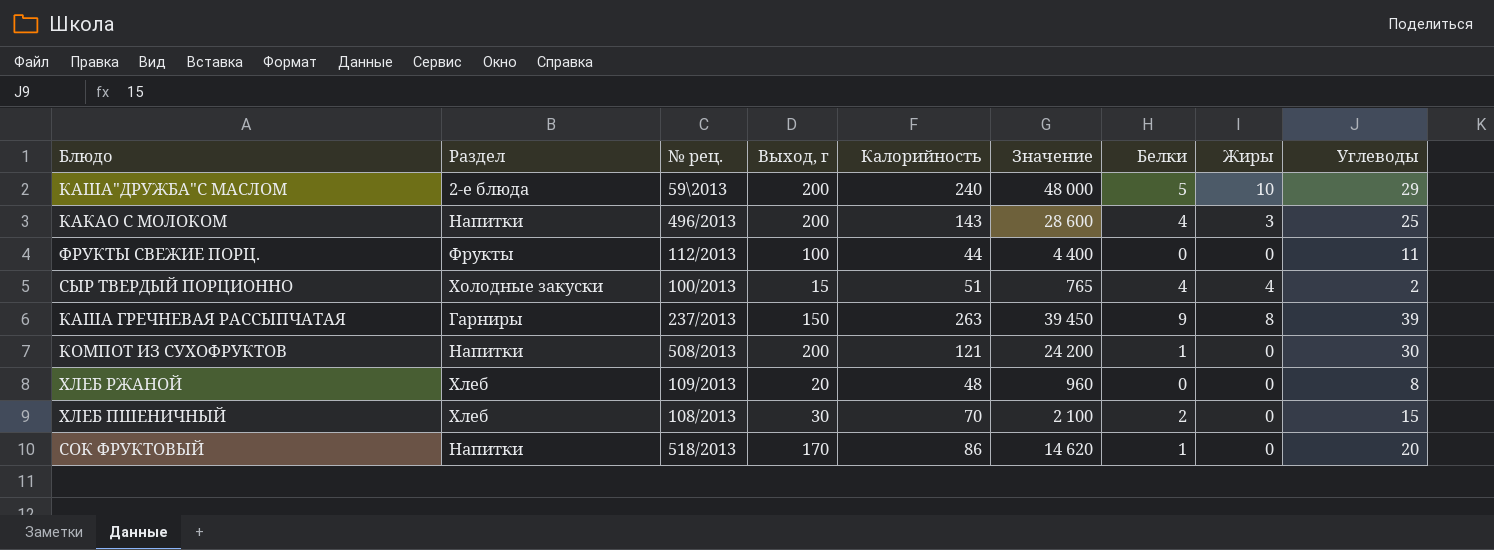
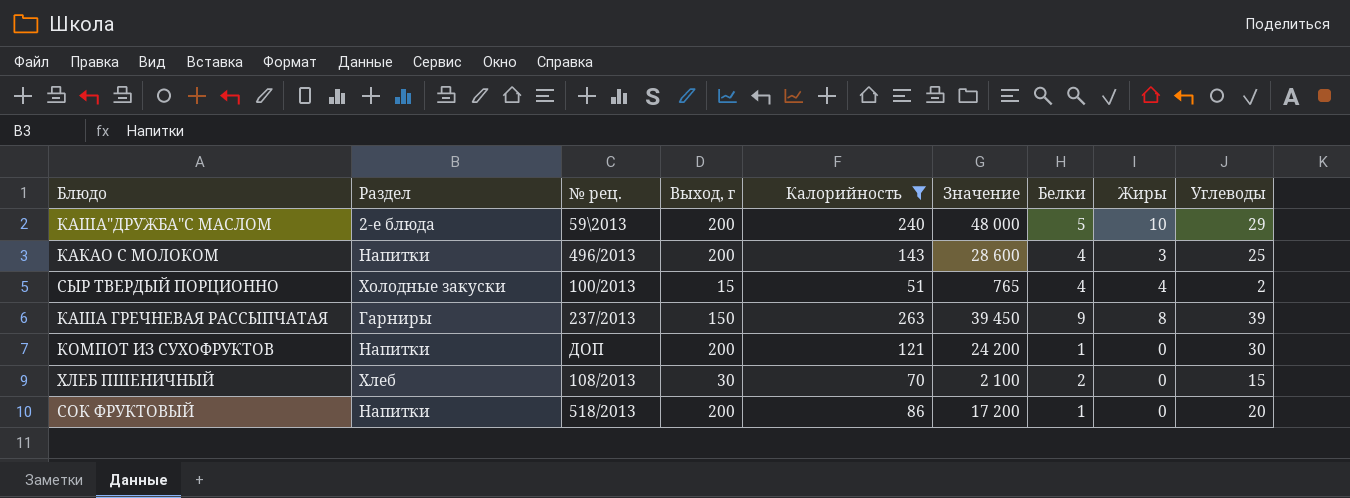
filter: none -> Калорийность >= 51
КОМПОТ ИЗ СУХОФРУКТОВ | № рец.: 508/2013 -> ДОП
СОК ФРУКТОВЫЙ | Выход, г: 170 -> 200
СОК ФРУКТОВЫЙ | Значение: 14 620 -> 17 200

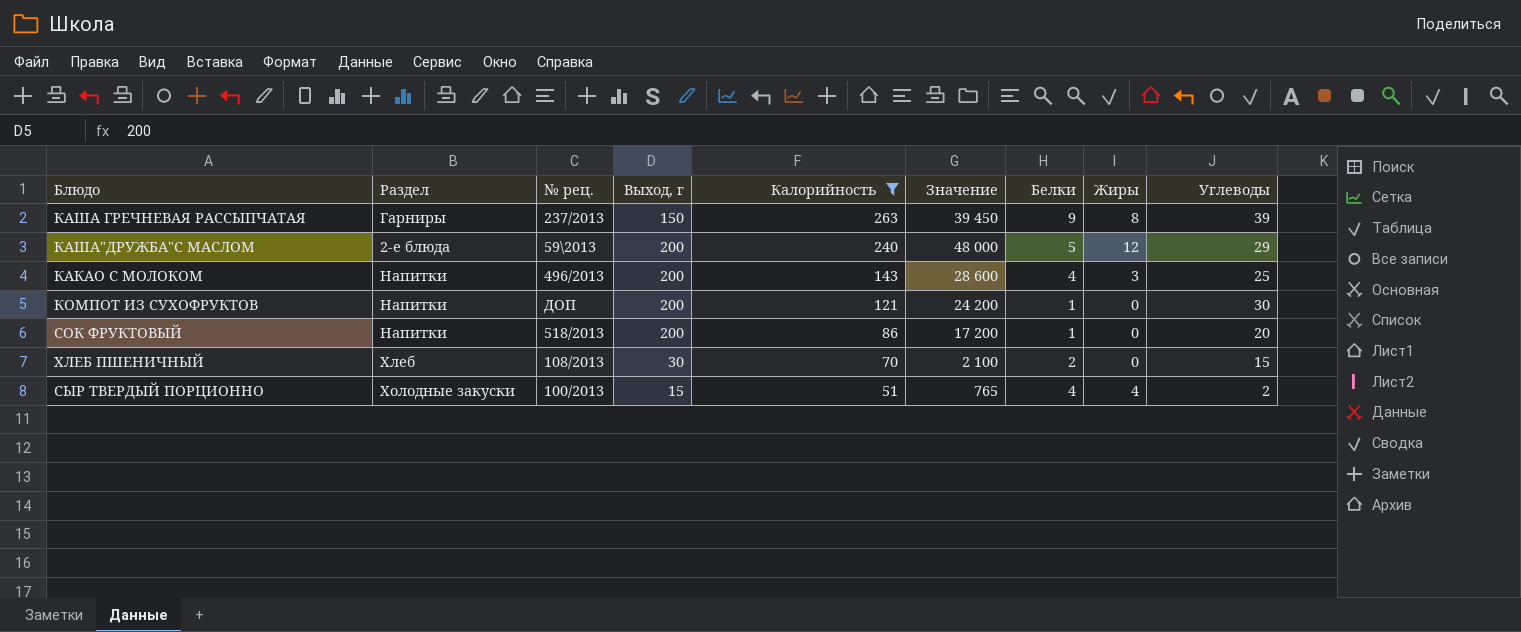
row order: none -> Калорийность descending
КАША"ДРУЖБА"С МАСЛОМ | Жиры: 10 -> 12

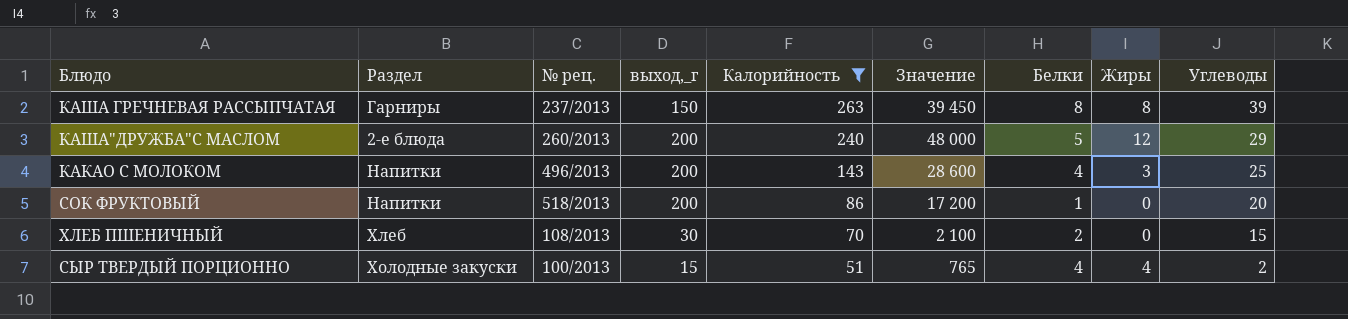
column name: Выход, г -> выход,_г
row КОМПОТ ИЗ СУХОФРУКТОВ: Напитки | ДОП | 200 | 121 | 24 200 | 1 | 0 | 30 -> none
КАША ГРЕЧНЕВАЯ РАССЫПЧАТАЯ | Белки: 9 -> 8
КАША"ДРУЖБА"С МАСЛОМ | № рец.: 59\2013 -> 260/2013

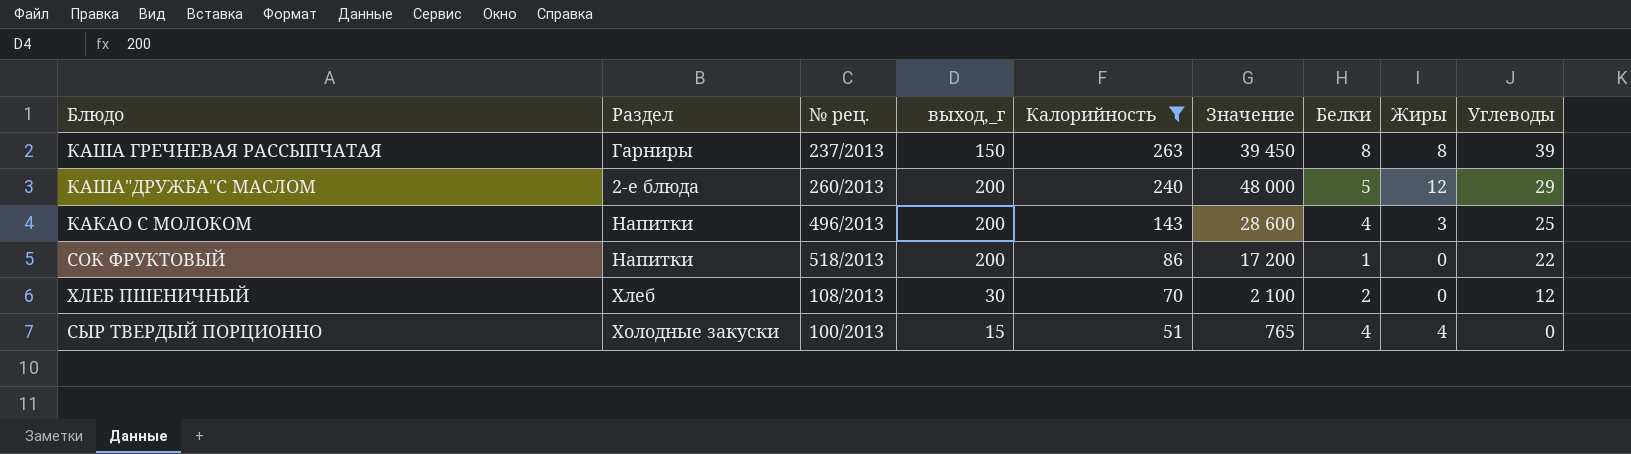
СОК ФРУКТОВЫЙ | Углеводы: 20 -> 22
ХЛЕБ ПШЕНИЧНЫЙ | Углеводы: 15 -> 12
СЫР ТВЕРДЫЙ ПОРЦИОННО | Углеводы: 2 -> 0

